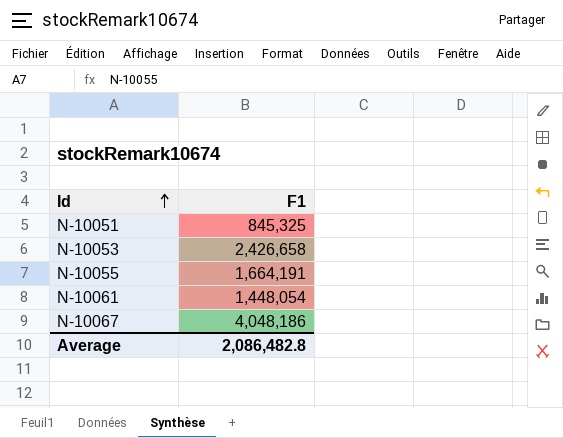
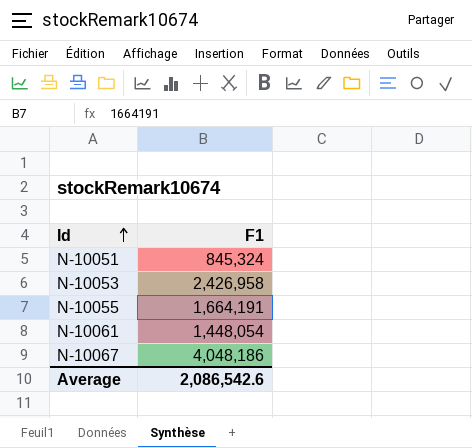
N-10051 | F1: 845,325 -> 845,324
N-10053 | F1: 2,426,658 -> 2,426,958
Average | F1: 2,086,482.8 -> 2,086,542.6

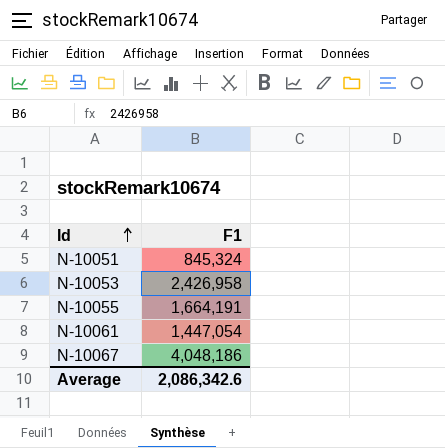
N-10061 | F1: 1,448,054 -> 1,447,054
Average | F1: 2,086,542.6 -> 2,086,342.6

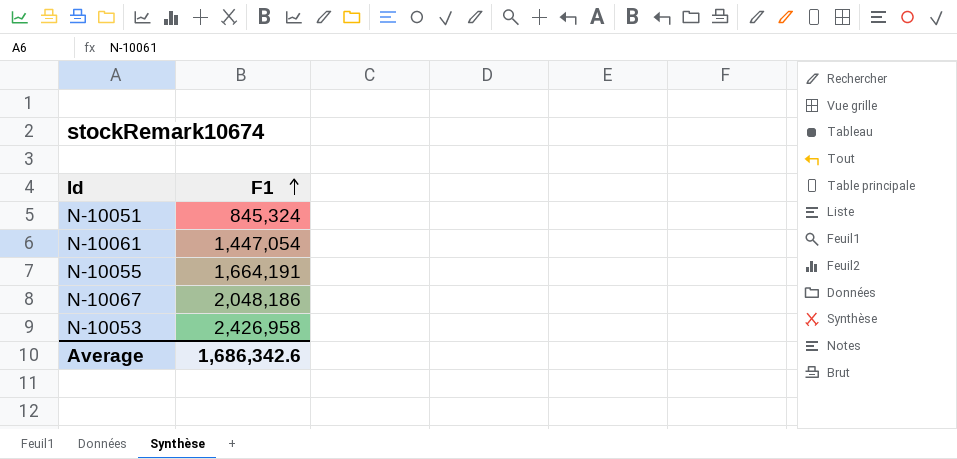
row order: Id ascending -> F1 ascending
N-10067 | F1: 4,048,186 -> 2,048,186
Average | F1: 2,086,342.6 -> 1,686,342.6

